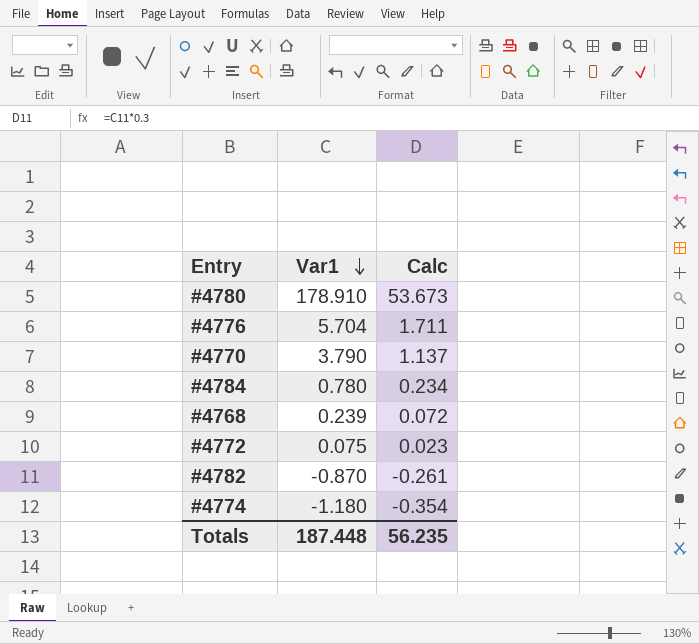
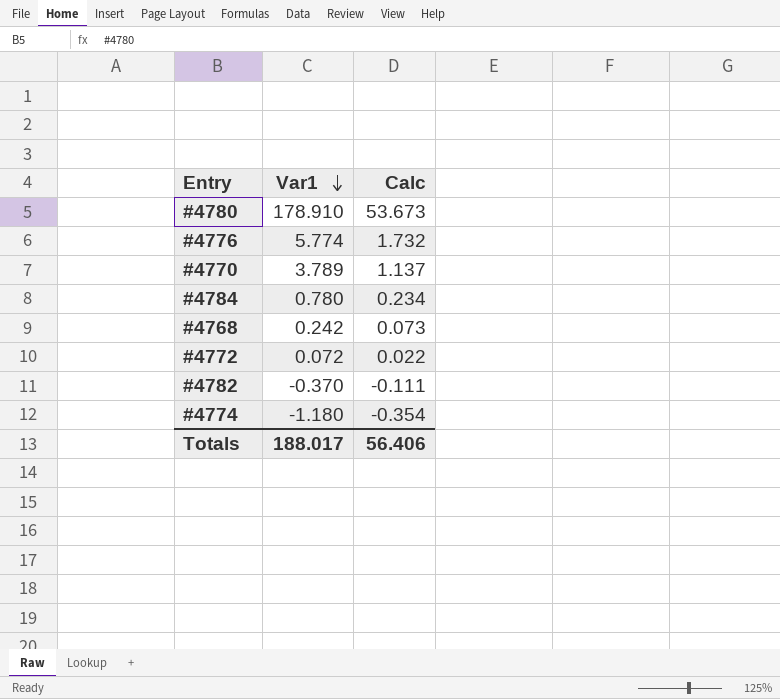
#4776 | Var1: 5.704 -> 5.774
#4776 | Calc: 1.711 -> 1.732
#4770 | Var1: 3.790 -> 3.789
#4768 | Var1: 0.239 -> 0.242
#4768 | Calc: 0.072 -> 0.073
#4772 | Var1: 0.075 -> 0.072
#4772 | Calc: 0.023 -> 0.022
#4782 | Var1: -0.870 -> -0.370
#4782 | Calc: -0.261 -> -0.111
Totals | Var1: 187.448 -> 188.017
Totals | Calc: 56.235 -> 56.406

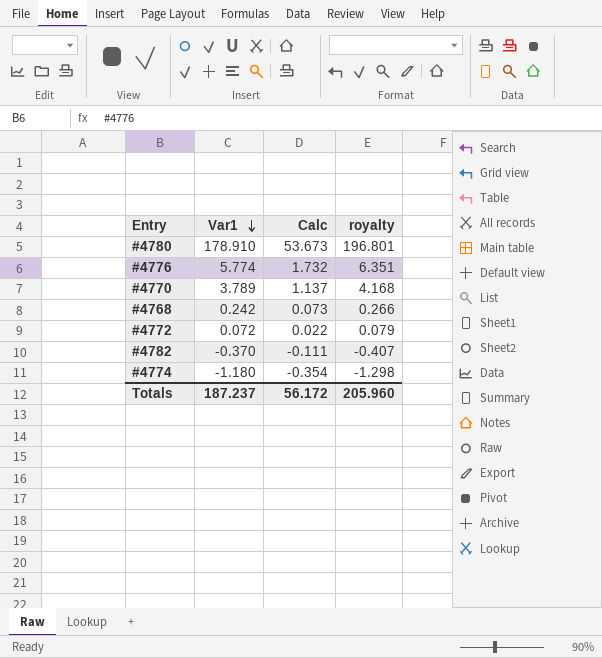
column royalty | formula: none -> [Var1] * 1.1
row #4784: 0.780 | 0.234 -> none
Totals | Var1: 188.017 -> 187.237
Totals | Calc: 56.406 -> 56.172

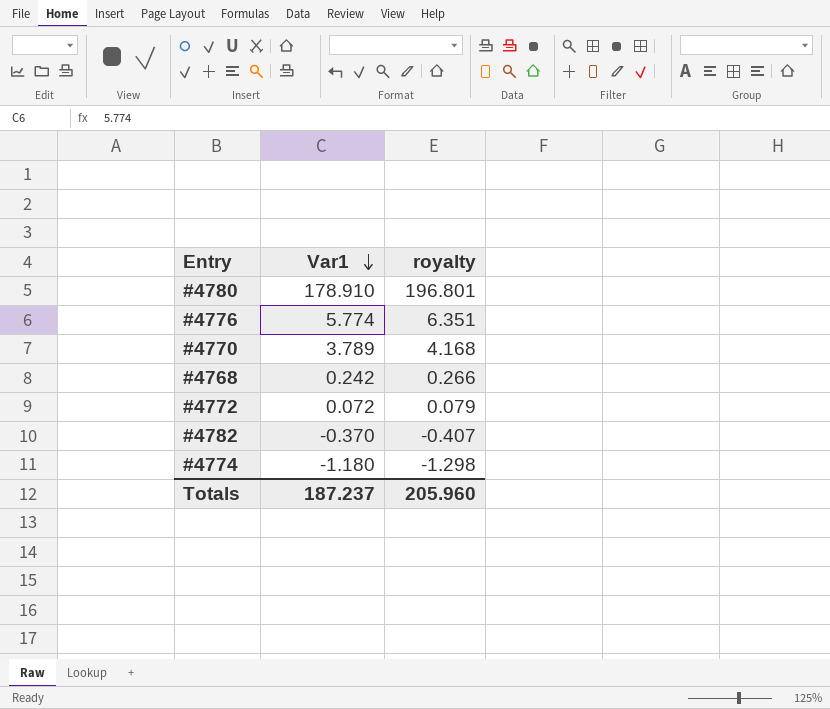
column Calc | formula: [Var1] * 0.3 -> none

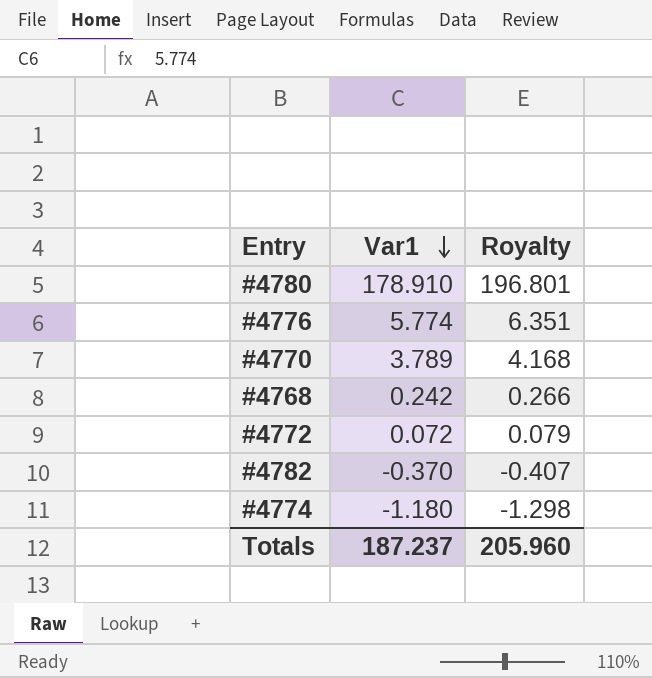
column name: royalty -> Royalty

